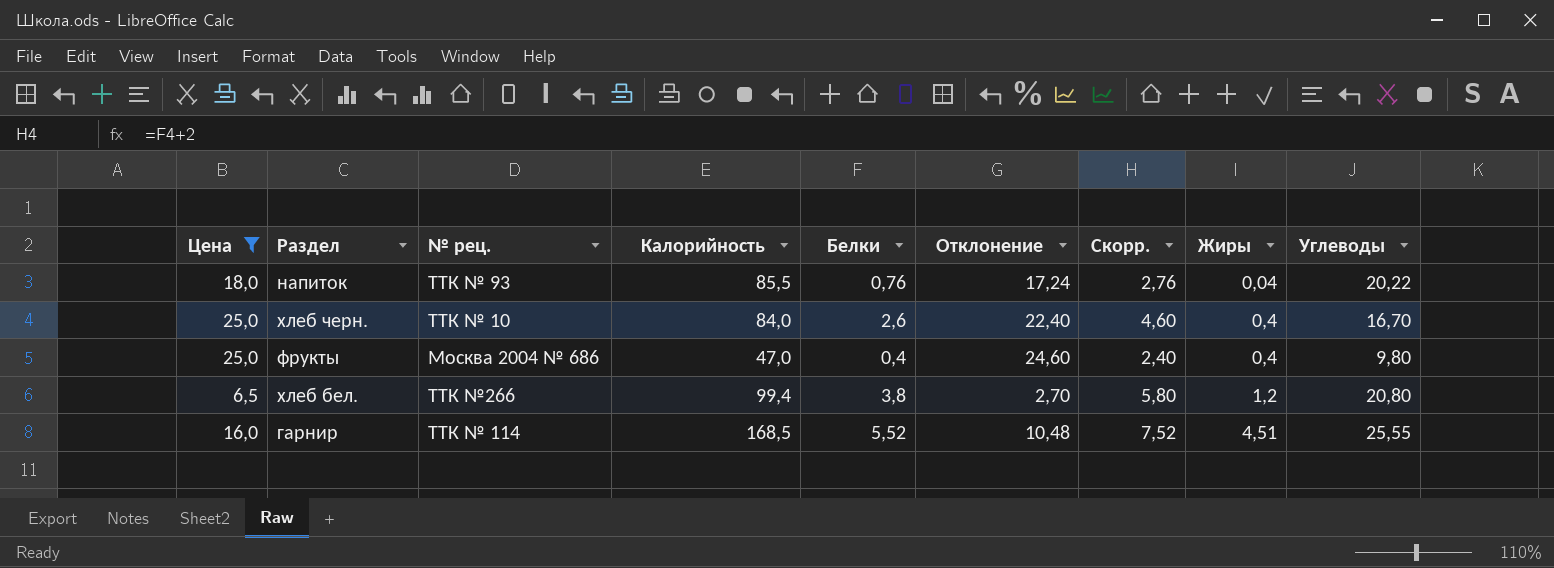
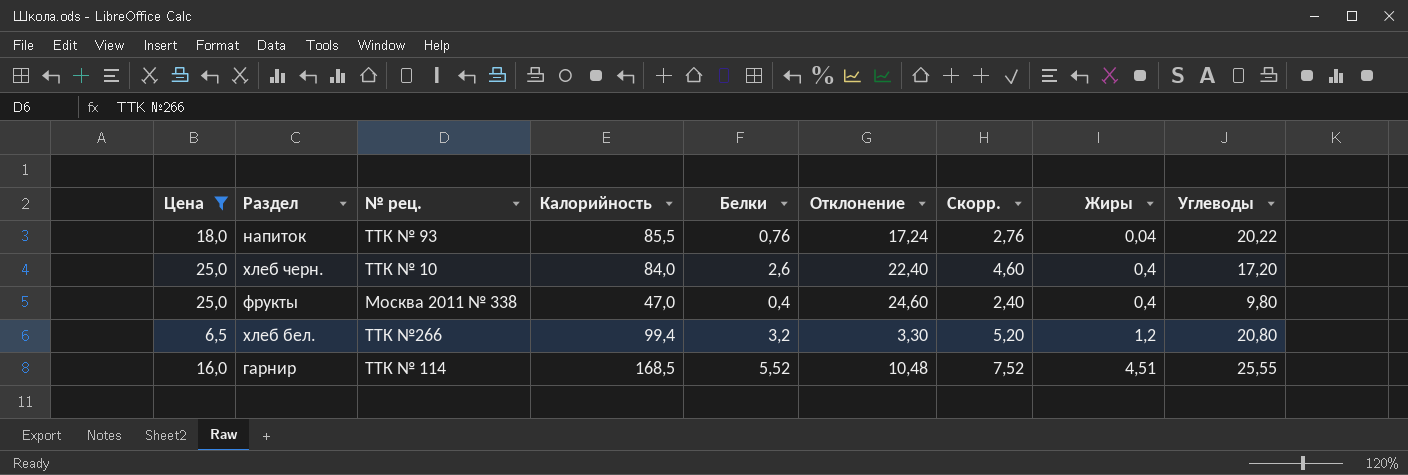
хлеб черн. | Углеводы: 16,70 -> 17,20
фрукты | № рец.: Москва 2004 № 686 -> Москва 2011 № 338
хлеб бел. | Белки: 3,8 -> 3,2
хлеб бел. | Отклонение: 2,70 -> 3,30
хлеб бел. | Скорр.: 5,80 -> 5,20

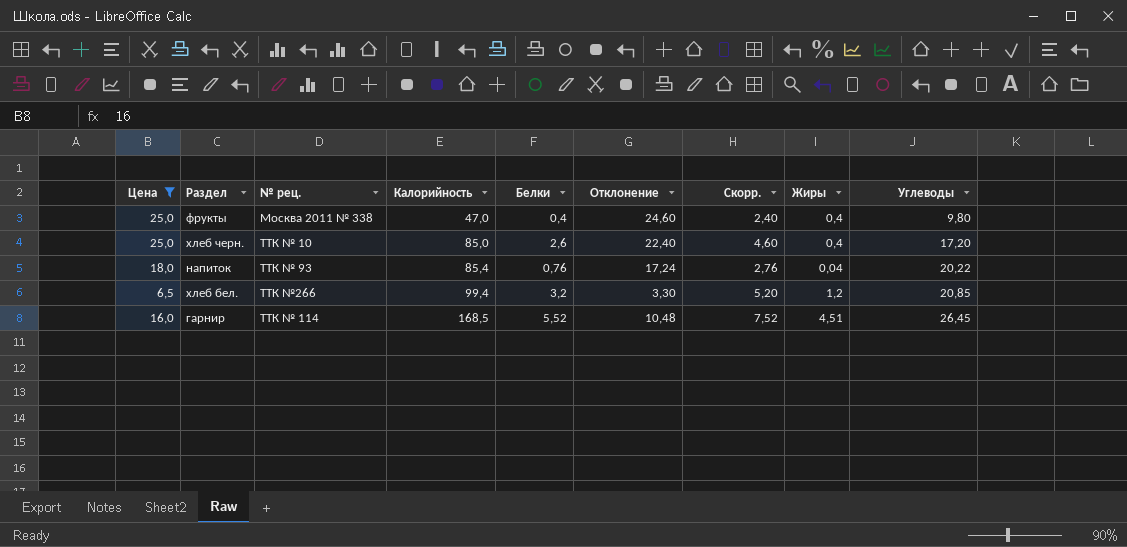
row order: Жиры ascending -> Калорийность ascending
хлеб черн. | Калорийность: 84,0 -> 85,0
напиток | Калорийность: 85,5 -> 85,4
хлеб бел. | Углеводы: 20,80 -> 20,85
гарнир | Углеводы: 25,55 -> 26,45

